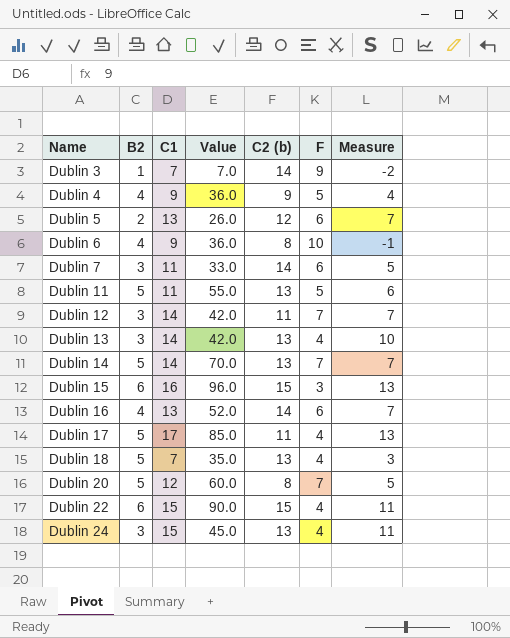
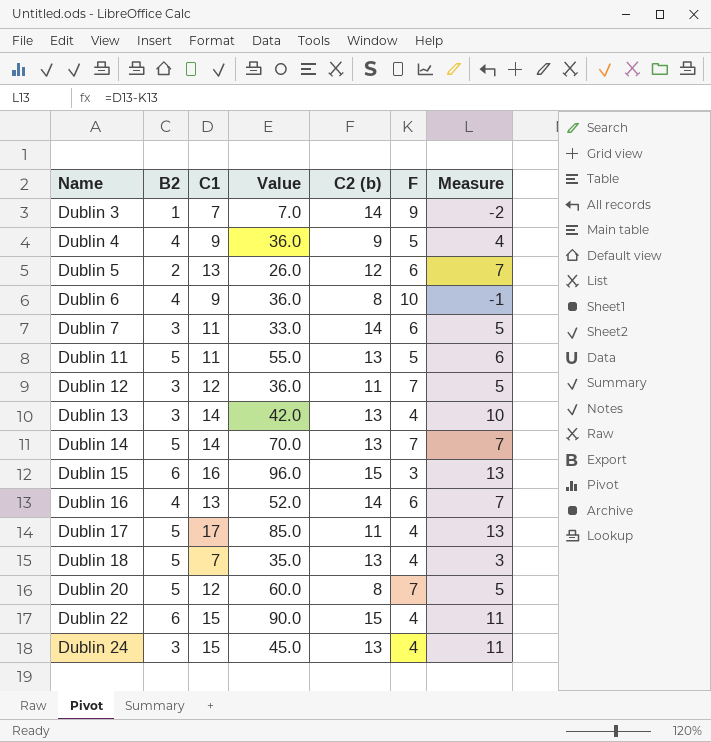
Dublin 12 | C1: 14 -> 12
Dublin 12 | Value: 42.0 -> 36.0
Dublin 12 | Measure: 7 -> 5

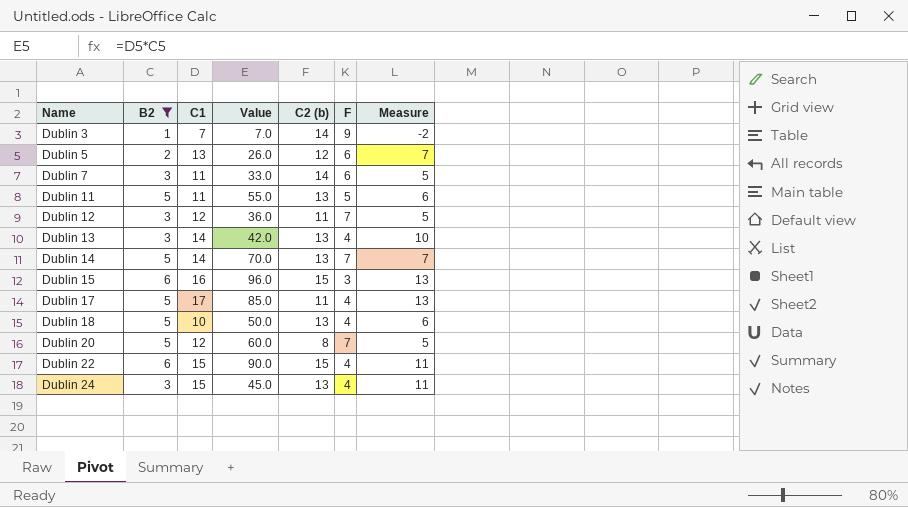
filter: none -> B2 != 4
Dublin 18 | C1: 7 -> 10
Dublin 18 | Value: 35.0 -> 50.0
Dublin 18 | Measure: 3 -> 6

